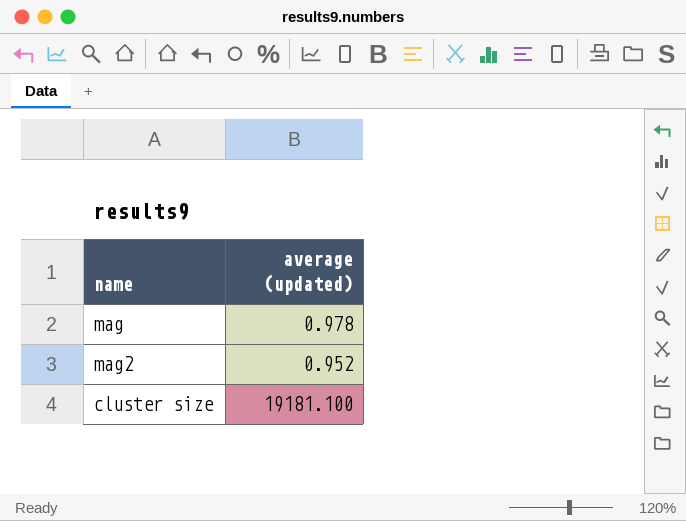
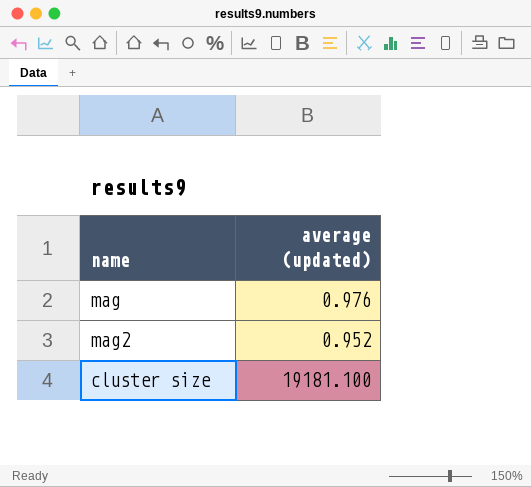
mag | average (updated): 0.978 -> 0.976

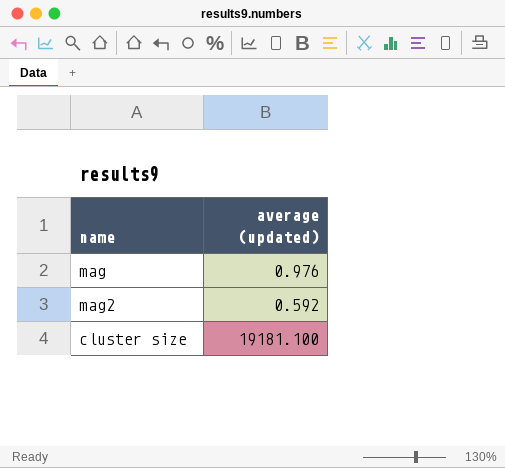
mag2 | average (updated): 0.952 -> 0.592

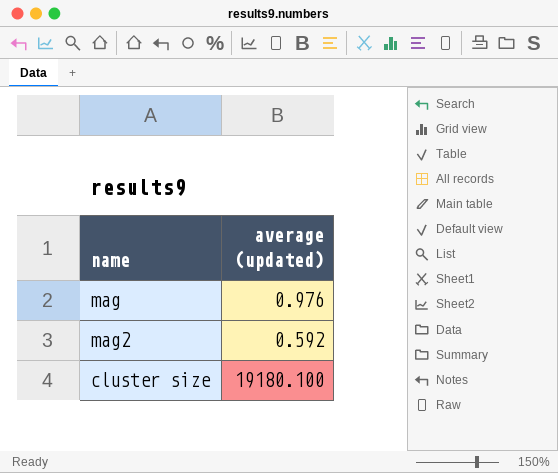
cluster size | average (updated): 19181.100 -> 19180.100

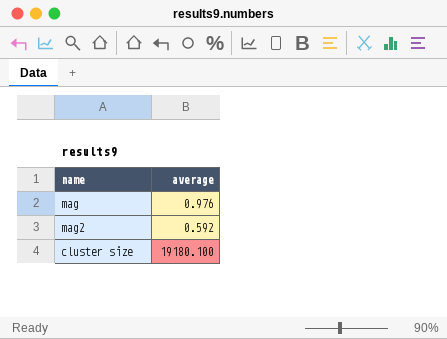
column name: average (updated) -> average

